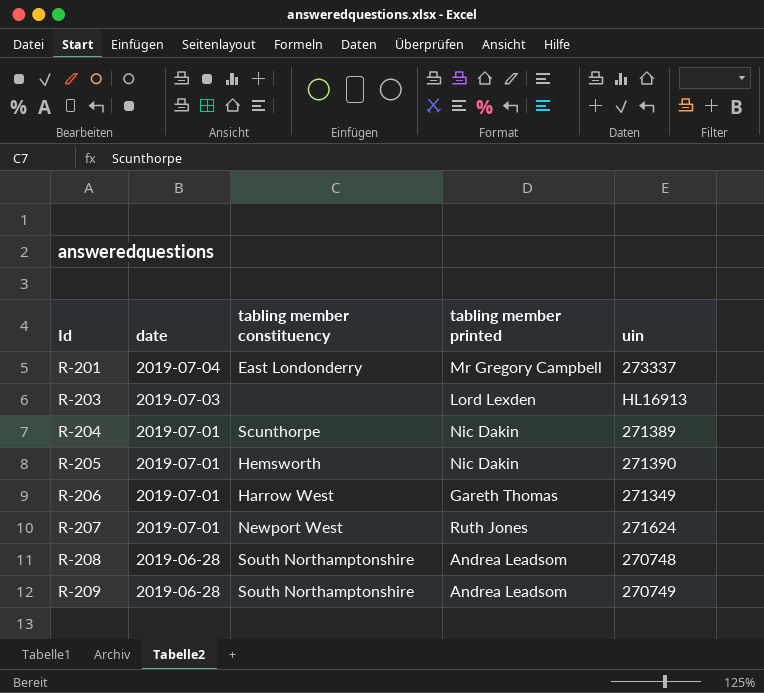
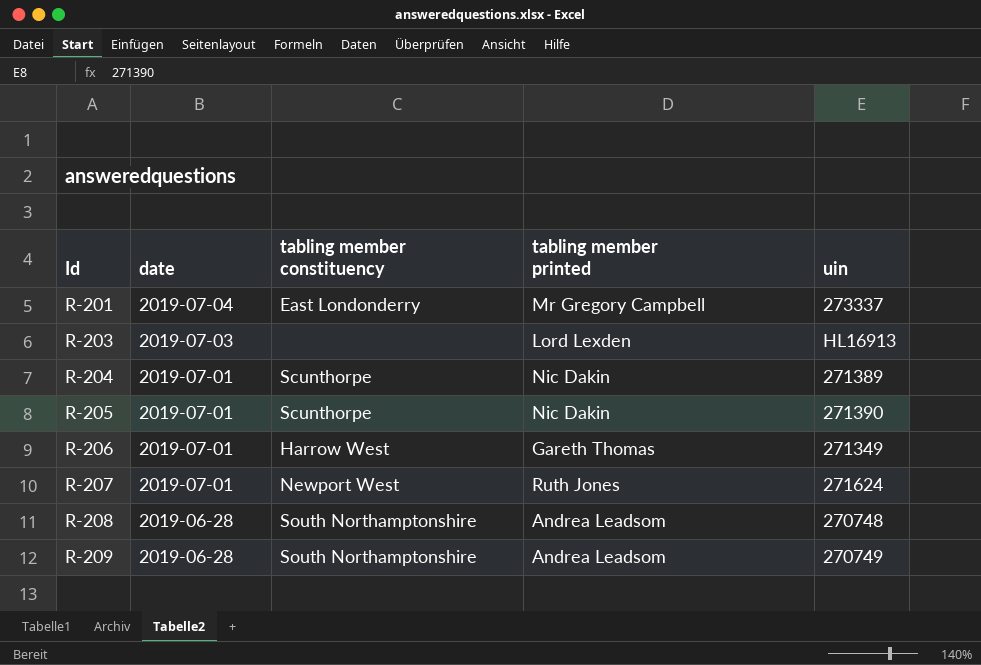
R-205 | tabling member constituency: Hemsworth -> Scunthorpe

